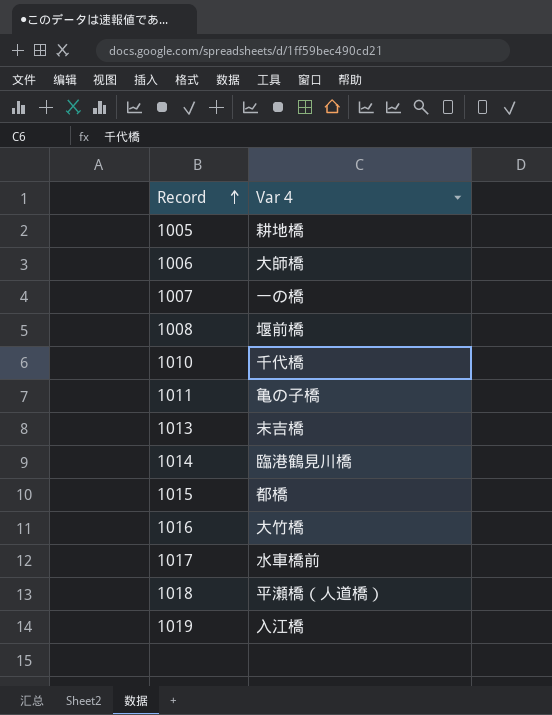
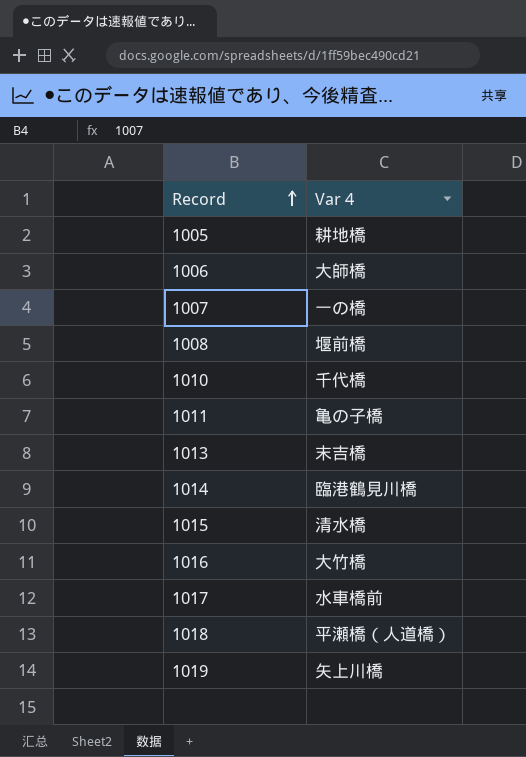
1015 | Var 4: 都橋 -> 清水橋
1019 | Var 4: 入江橋 -> 矢上川橋

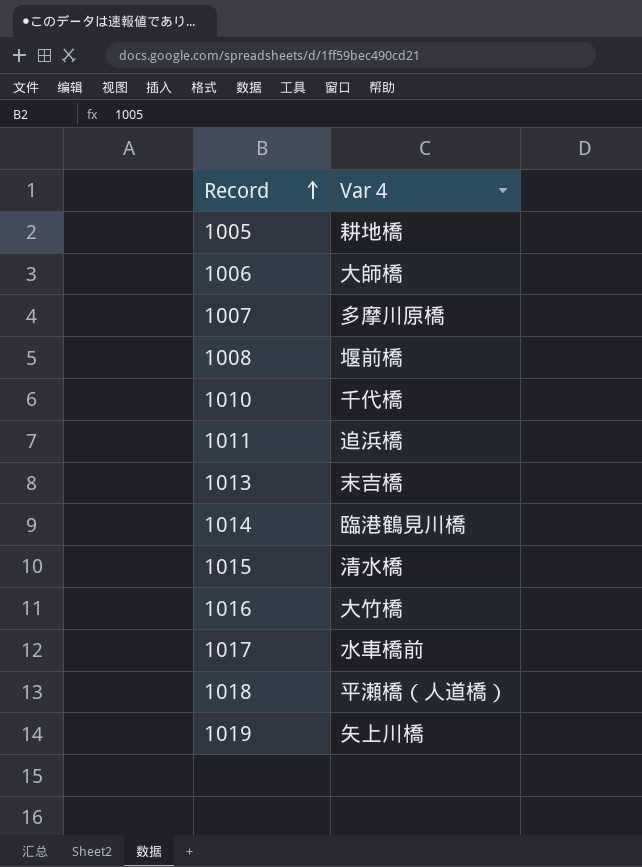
1007 | Var 4: 一の橋 -> 多摩川原橋
1011 | Var 4: 亀の子橋 -> 追浜橋

